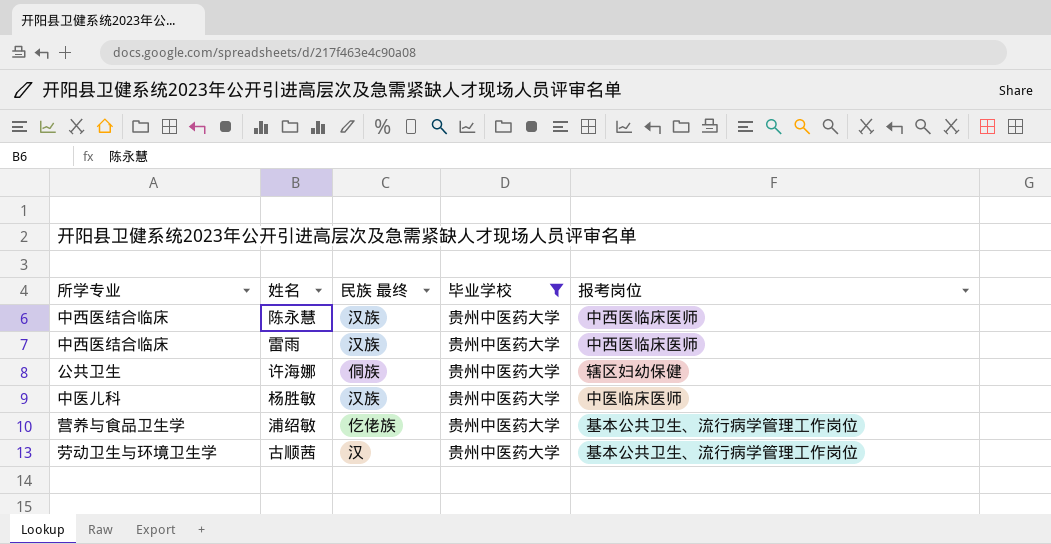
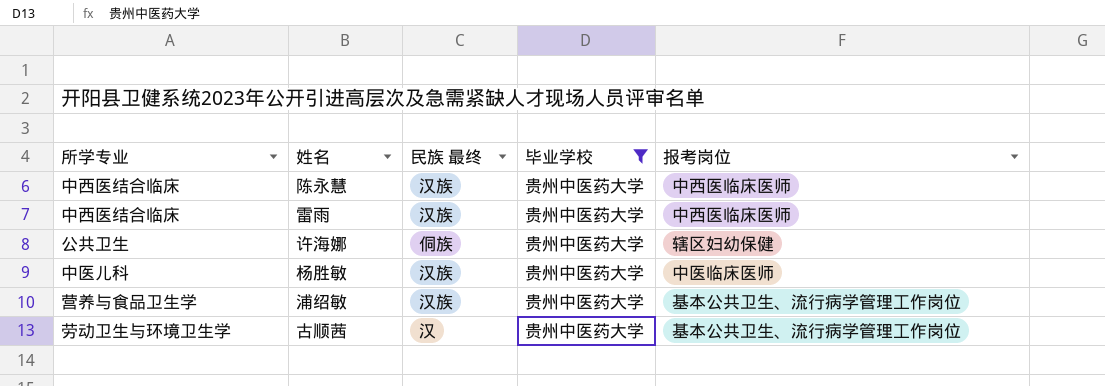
浦绍敏 | 民族 最终: 仡佬族 -> 汉族

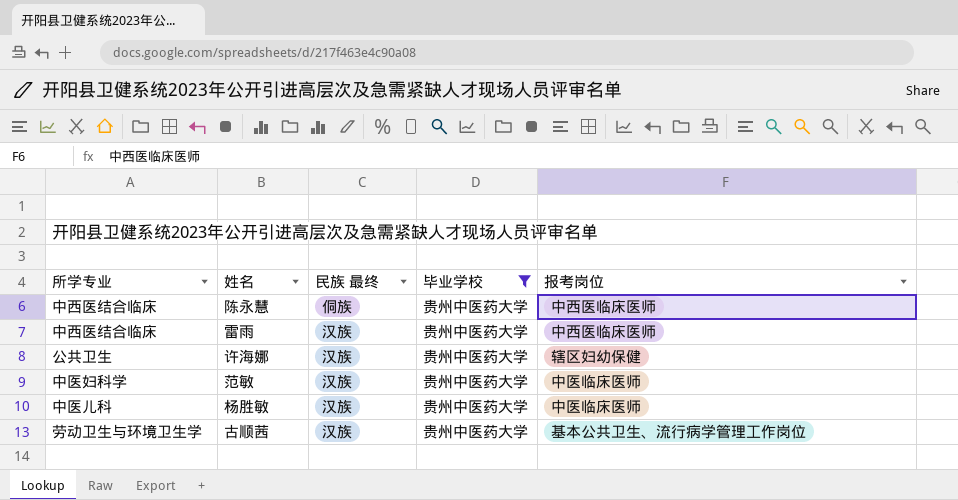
row 浦绍敏: 营养与食品卫生学 | 汉族 | 贵州中医药大学 | 基本公共卫生、流行病学管理工作岗位 -> none
陈永慧 | 民族 最终: 汉族 -> 侗族
许海娜 | 民族 最终: 侗族 -> 汉族
row 范敏: none -> 中医妇科学 | 汉族 | 贵州中医药大学 | 中医临床医师
古顺茜 | 民族 最终: 汉 -> 汉族

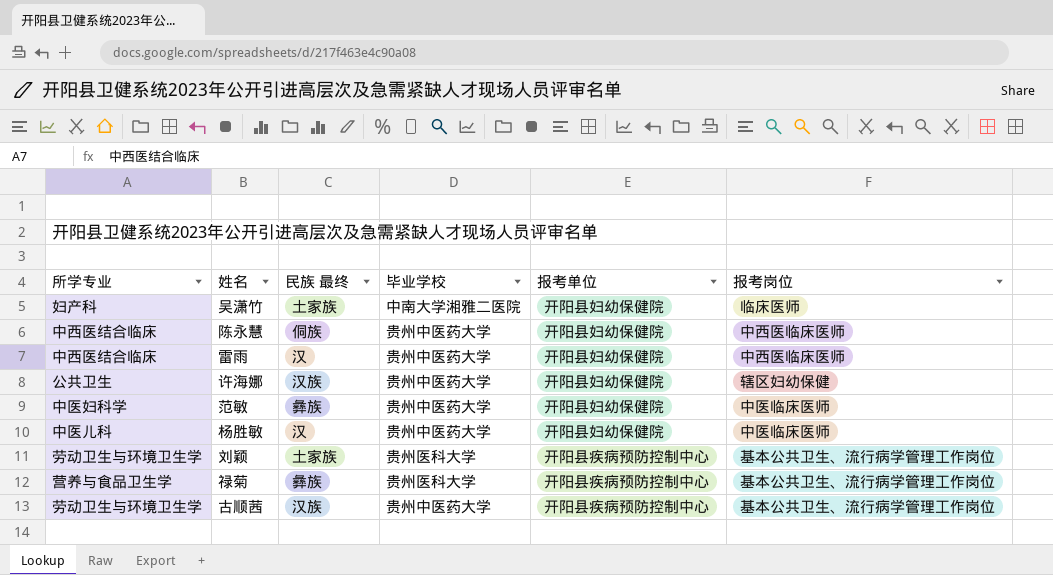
filter: 毕业学校 = 贵州中医药大学 -> none
column 报考单位 | position: none -> 5
雷雨 | 民族 最终: 汉族 -> 汉
范敏 | 民族 最终: 汉族 -> 彝族
杨胜敏 | 民族 最终: 汉族 -> 汉

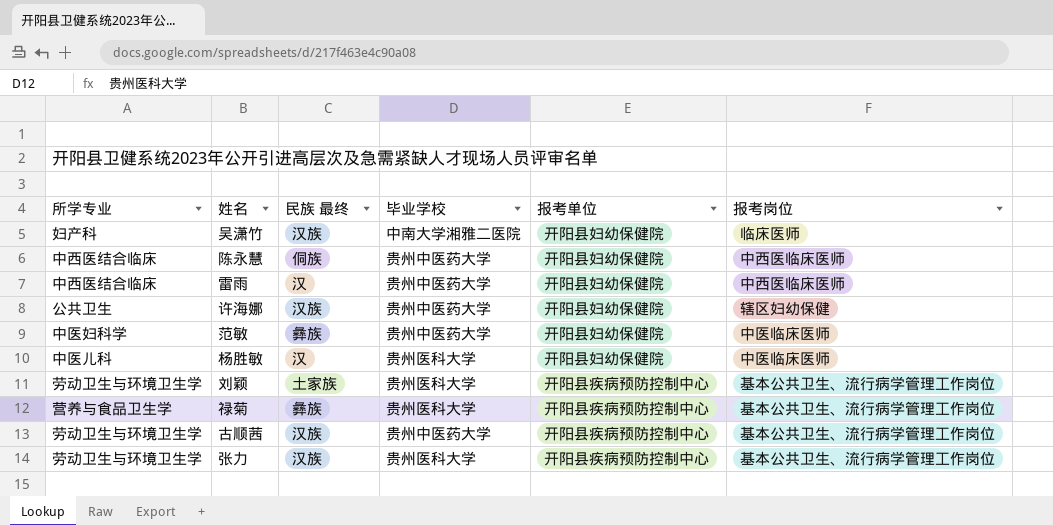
吴潇竹 | 民族 最终: 土家族 -> 汉族
杨胜敏 | 毕业学校: 贵州中医药大学 -> 贵州医科大学
row 张力: none -> 劳动卫生与环境卫生学 | 汉族 | 贵州医科大学 | 开阳县疾病预防控制中心 | 基本公共卫生、流行病学管理工作岗位

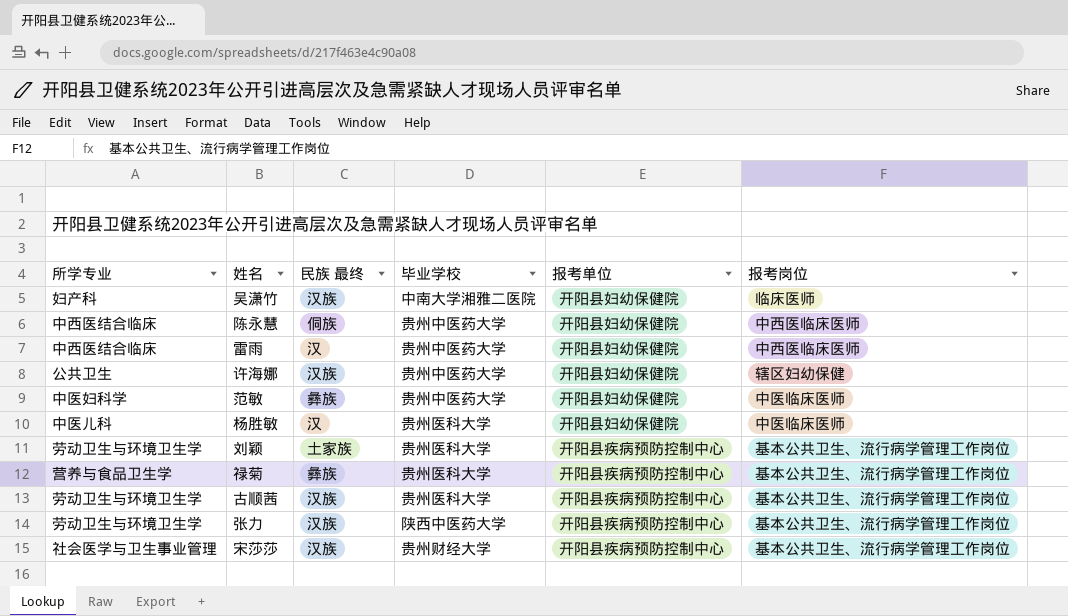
古顺茜 | 毕业学校: 贵州中医药大学 -> 贵州医科大学
张力 | 毕业学校: 贵州医科大学 -> 陕西中医药大学
row 宋莎莎: none -> 社会医学与卫生事业管理 | 汉族 | 贵州财经大学 | 开阳县疾病预防控制中心 | 基本公共卫生、流行病学管理工作岗位

